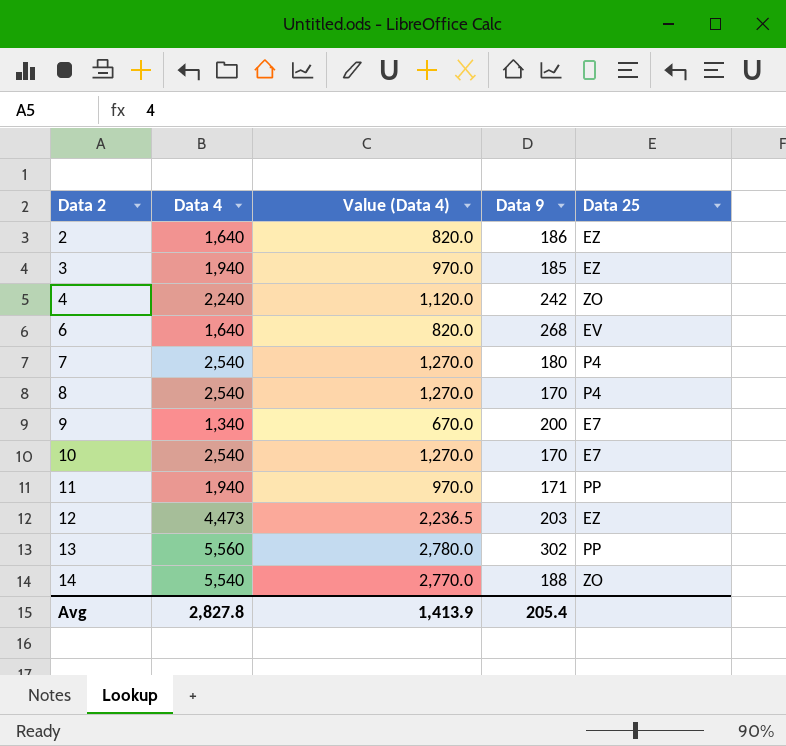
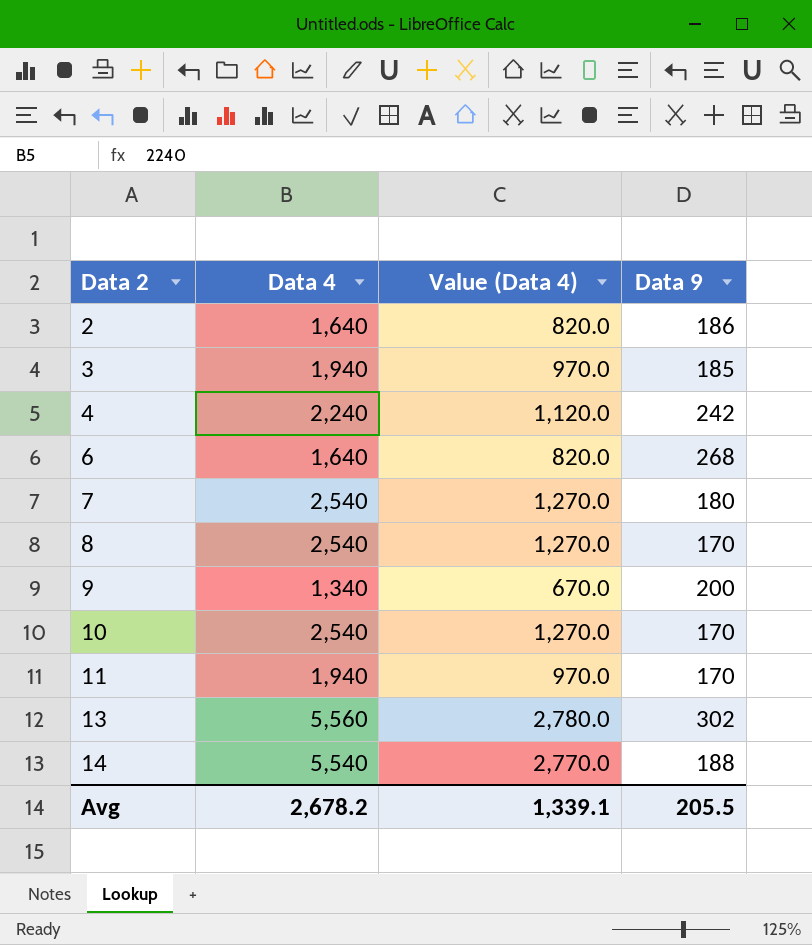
column Data 25 | position: 5 -> none
row 12: 4,473 | 2,236.5 | 203 | EZ -> none
11 | Data 9: 171 -> 170
Avg | Data 4: 2,827.8 -> 2,678.2
Avg | Value (Data 4): 1,413.9 -> 1,339.1
Avg | Data 9: 205.4 -> 205.5

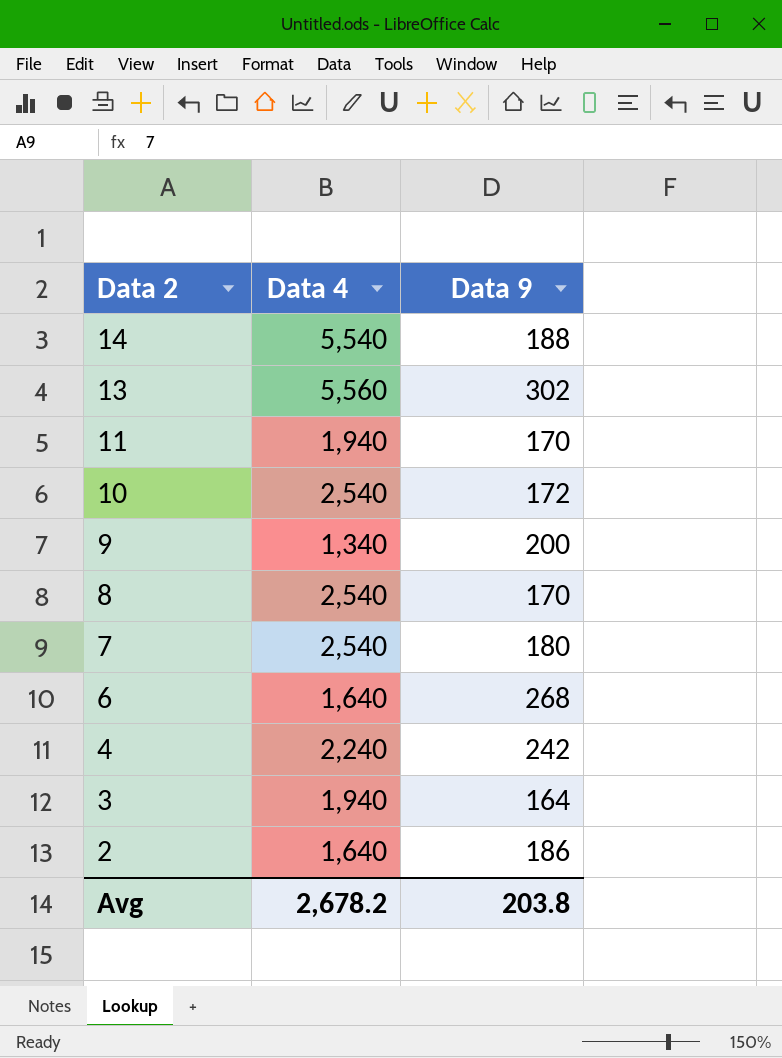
row order: Data 2 ascending -> Data 2 descending
column Value (Data 4) | formula: [Data 4] * 0.5 -> none
10 | Data 9: 170 -> 172
3 | Data 9: 185 -> 164
Avg | Data 9: 205.5 -> 203.8

